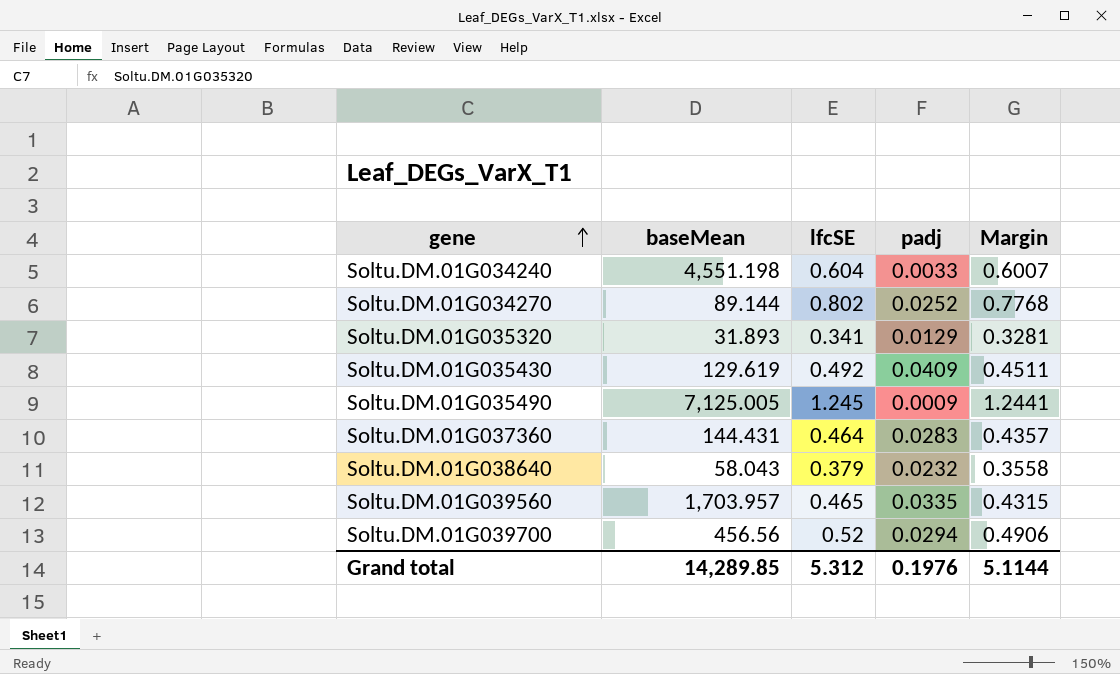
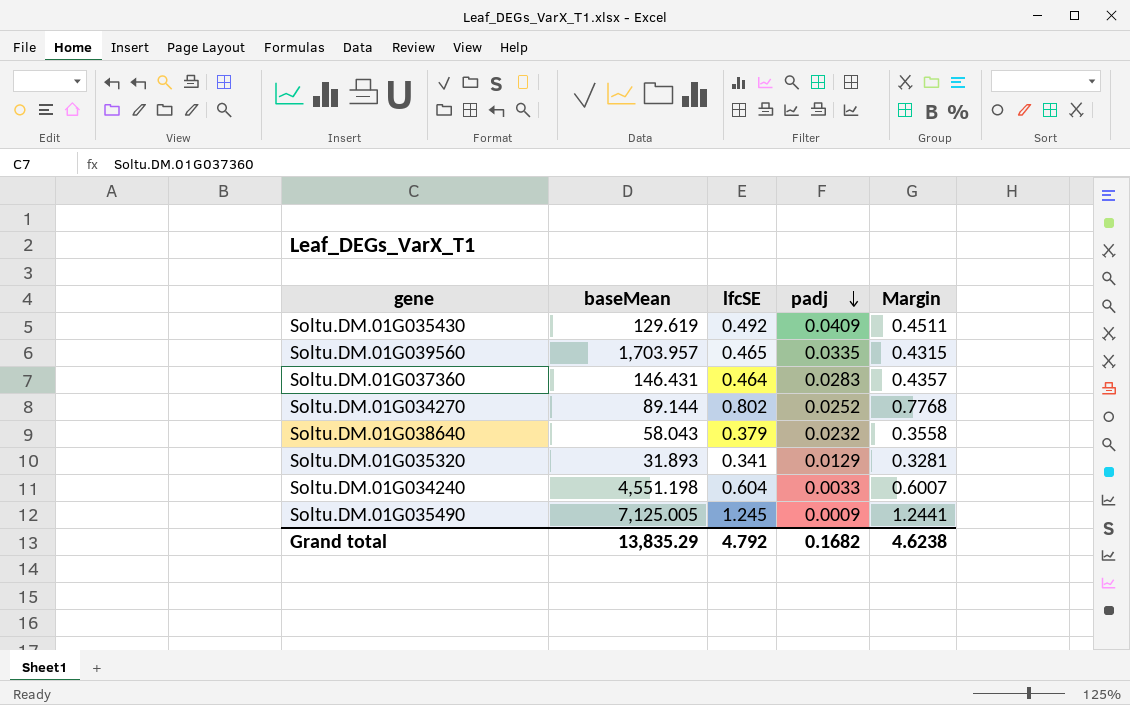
row order: gene ascending -> padj descending
row Soltu.DM.01G039700: 456.56 | 0.52 | 0.0294 | 0.4906 -> none
Soltu.DM.01G037360 | baseMean: 144.431 -> 146.431
Grand total | baseMean: 14,289.85 -> 13,835.29
Grand total | lfcSE: 5.312 -> 4.792
Grand total | padj: 0.1976 -> 0.1682
Grand total | Margin: 5.1144 -> 4.6238

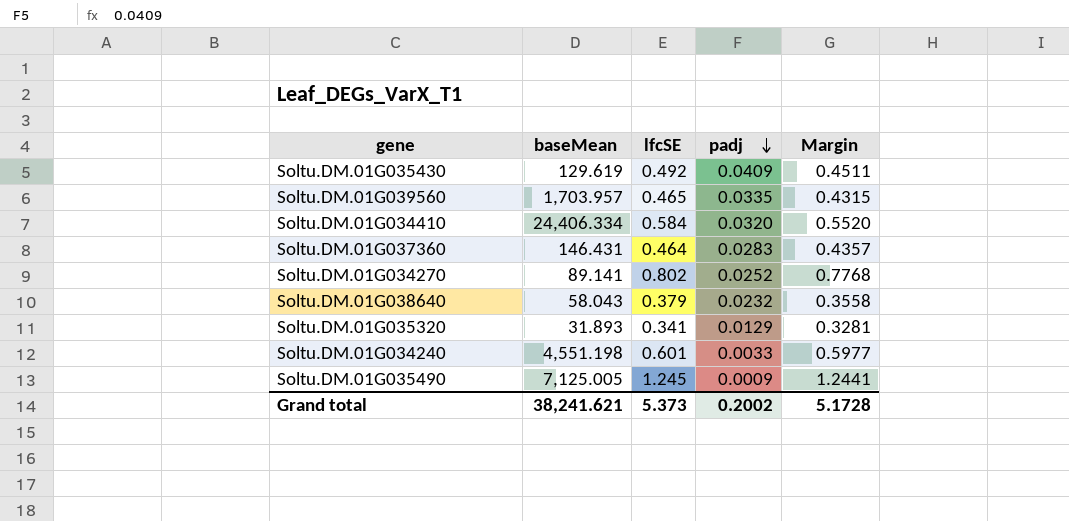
row Soltu.DM.01G034410: none -> 24,406.334 | 0.584 | 0.0320 | 0.5520
Soltu.DM.01G034270 | baseMean: 89.144 -> 89.141
Soltu.DM.01G034240 | lfcSE: 0.604 -> 0.601
Soltu.DM.01G034240 | Margin: 0.6007 -> 0.5977
Grand total | baseMean: 13,835.29 -> 38,241.621
Grand total | lfcSE: 4.792 -> 5.373
Grand total | padj: 0.1682 -> 0.2002
Grand total | Margin: 4.6238 -> 5.1728

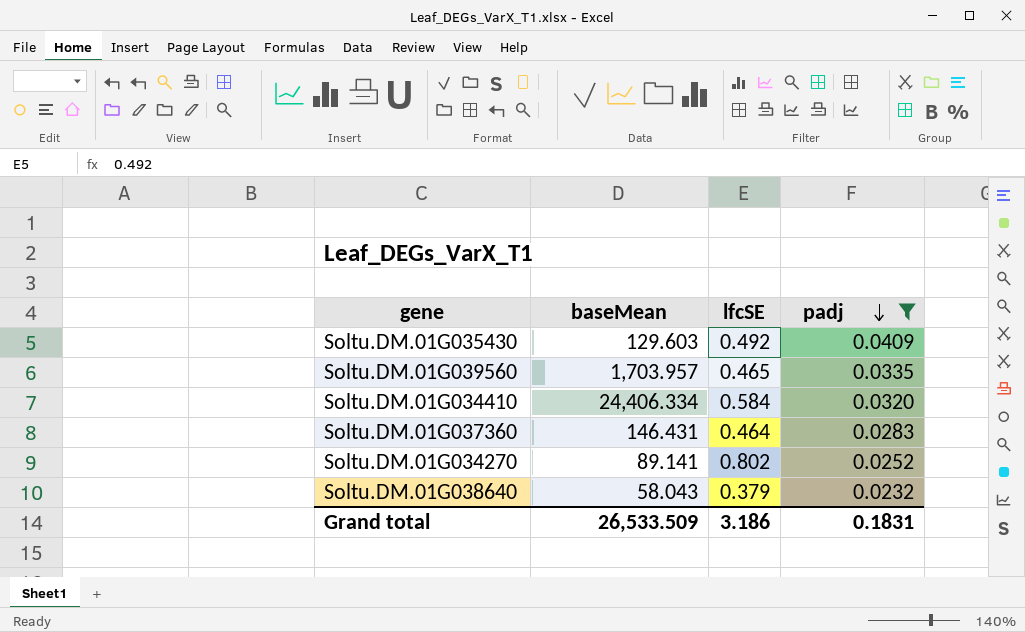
filter: none -> padj >= 0.0232
column Margin | formula: [lfcSE] - [padj] -> none
Soltu.DM.01G035430 | baseMean: 129.619 -> 129.603
Grand total | baseMean: 38,241.621 -> 26,533.509
Grand total | lfcSE: 5.373 -> 3.186
Grand total | padj: 0.2002 -> 0.1831

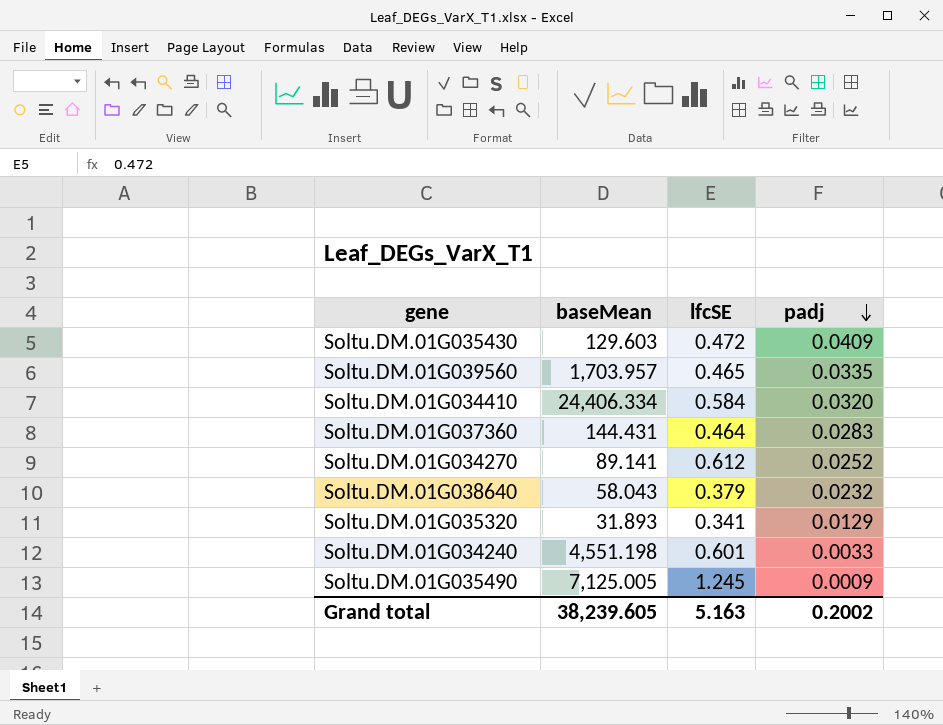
filter: padj >= 0.0232 -> none
Soltu.DM.01G035430 | lfcSE: 0.492 -> 0.472
Soltu.DM.01G037360 | baseMean: 146.431 -> 144.431
Soltu.DM.01G034270 | lfcSE: 0.802 -> 0.612
Grand total | baseMean: 26,533.509 -> 38,239.605
Grand total | lfcSE: 3.186 -> 5.163
Grand total | padj: 0.1831 -> 0.2002

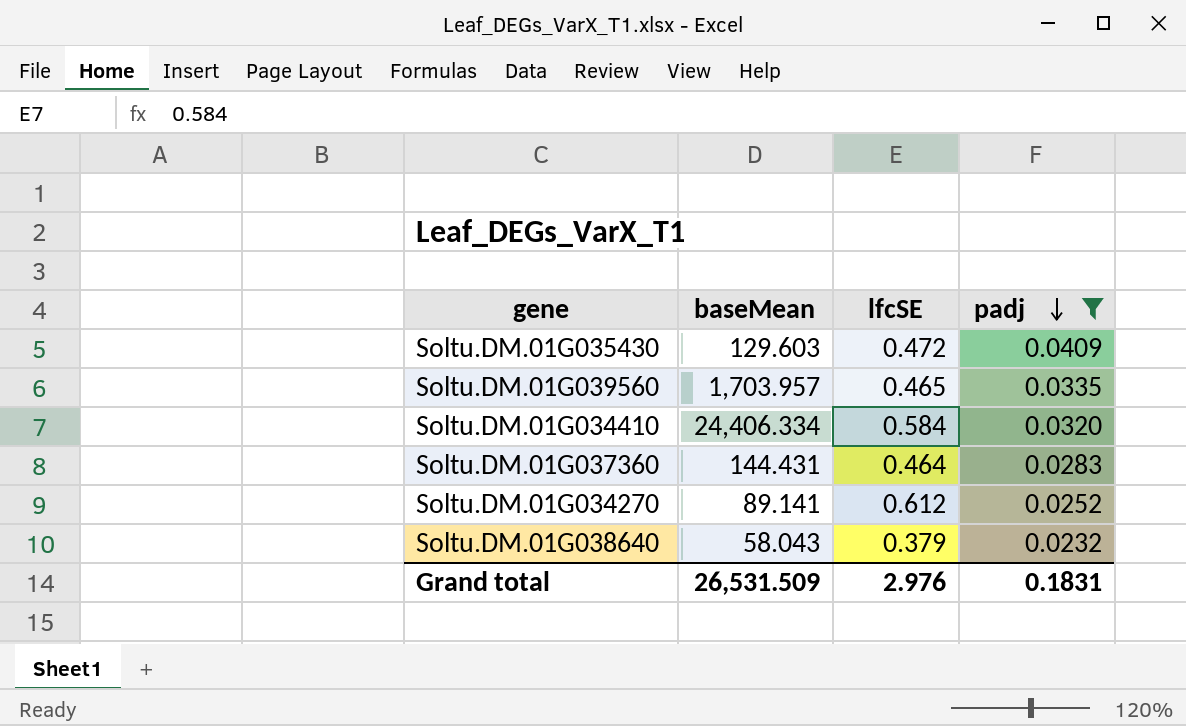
filter: none -> padj >= 0.0232
Grand total | baseMean: 38,239.605 -> 26,531.509
Grand total | lfcSE: 5.163 -> 2.976
Grand total | padj: 0.2002 -> 0.1831

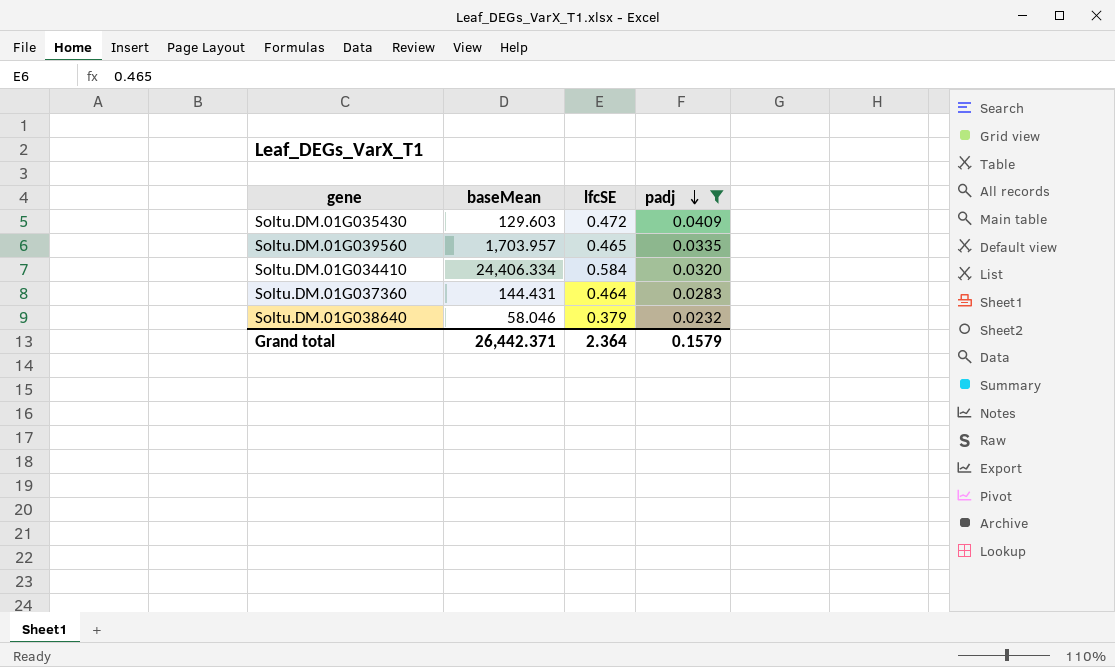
row Soltu.DM.01G034270: 89.141 | 0.612 | 0.0252 -> none
Soltu.DM.01G038640 | baseMean: 58.043 -> 58.046
Grand total | baseMean: 26,531.509 -> 26,442.371
Grand total | lfcSE: 2.976 -> 2.364
Grand total | padj: 0.1831 -> 0.1579

